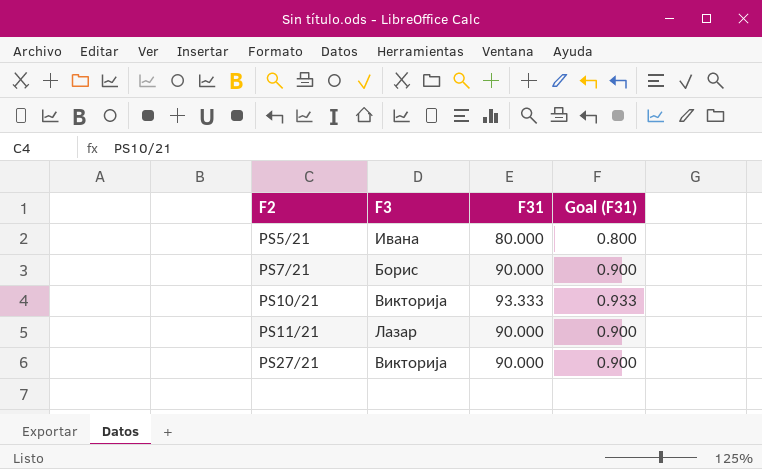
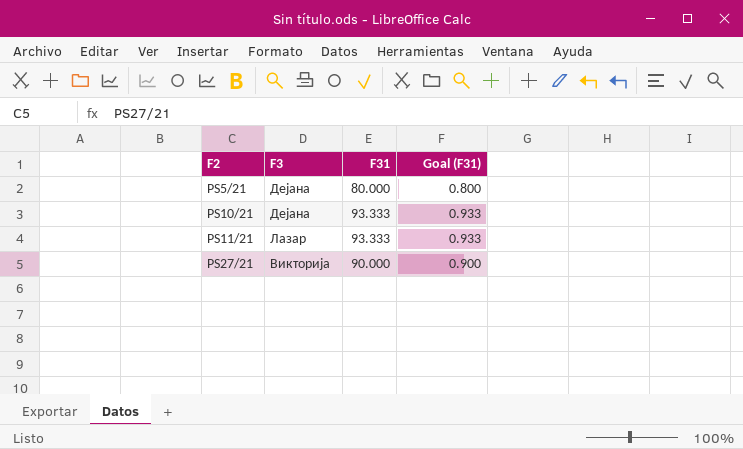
row PS7/21: Борис | 90.000 | 0.900 -> none
PS5/21 | F3: Ивана -> Дејана
PS10/21 | F3: Викторија -> Дејана
PS11/21 | F31: 90.000 -> 93.333
PS11/21 | Goal (F31): 0.900 -> 0.933

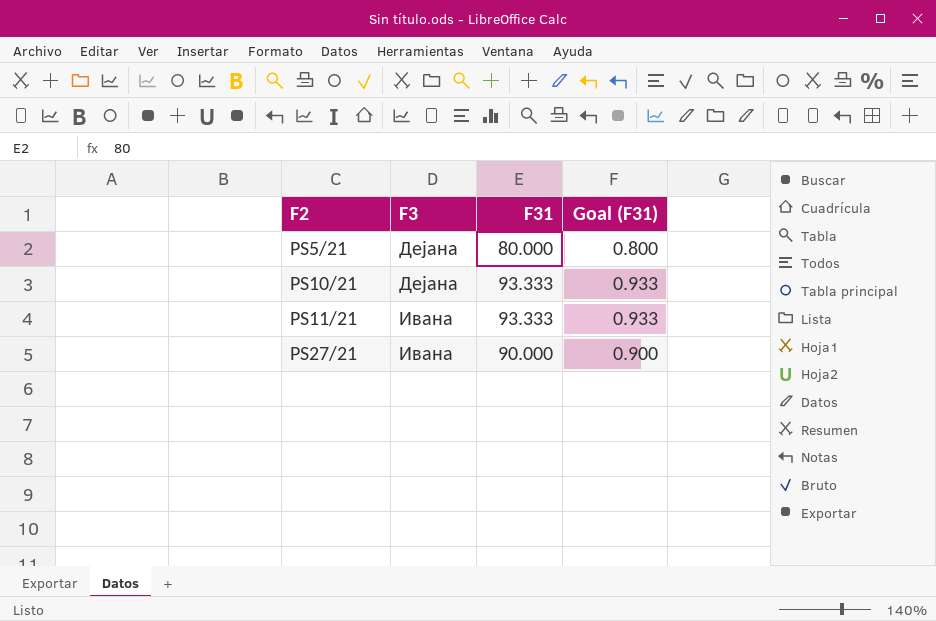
PS11/21 | F3: Лазар -> Ивана
PS27/21 | F3: Викторија -> Ивана

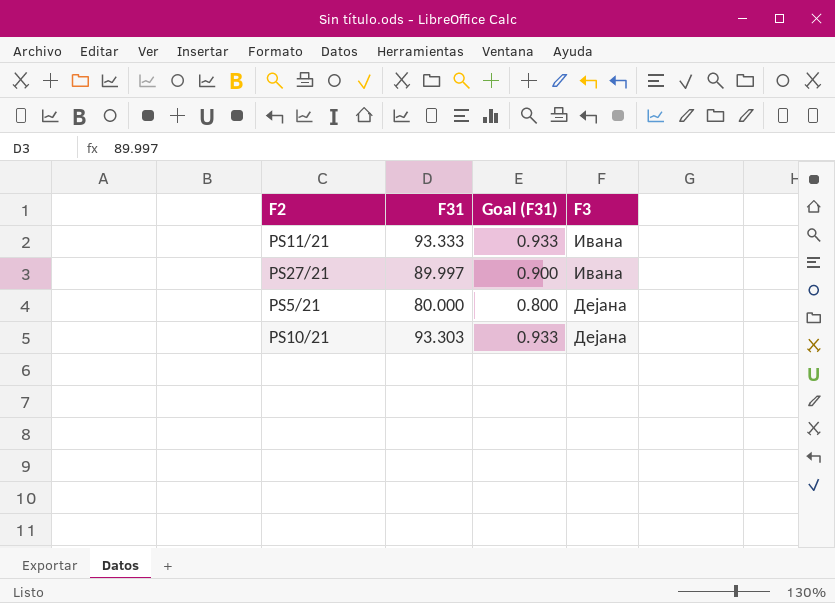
row order: F2 ascending -> F3 descending
column F3 | position: 2 -> 4
PS27/21 | F31: 90.000 -> 89.997
PS10/21 | F31: 93.333 -> 93.303

